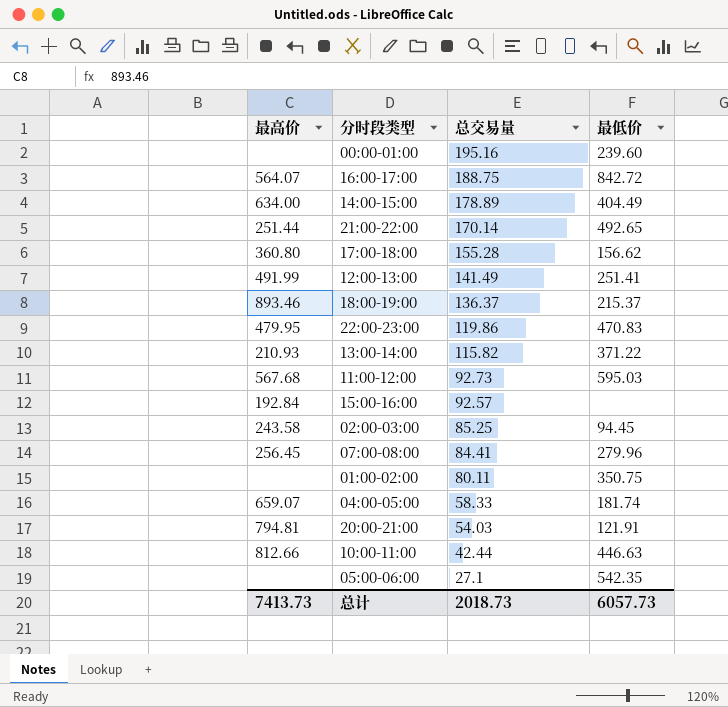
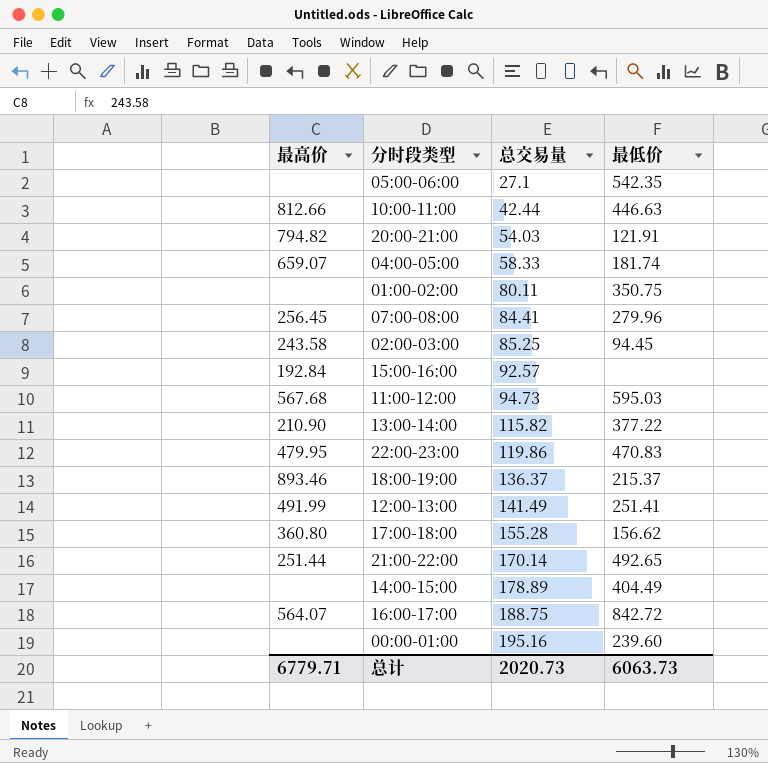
row order: 总交易量 descending -> 总交易量 ascending
20:00-21:00 | 最高价: 794.81 -> 794.82
11:00-12:00 | 总交易量: 92.73 -> 94.73
13:00-14:00 | 最高价: 210.93 -> 210.90
13:00-14:00 | 最低价: 371.22 -> 377.22
14:00-15:00 | 最高价: 634.00 -> none
总计 | 最高价: 7413.73 -> 6779.71
总计 | 总交易量: 2018.73 -> 2020.73
总计 | 最低价: 6057.73 -> 6063.73

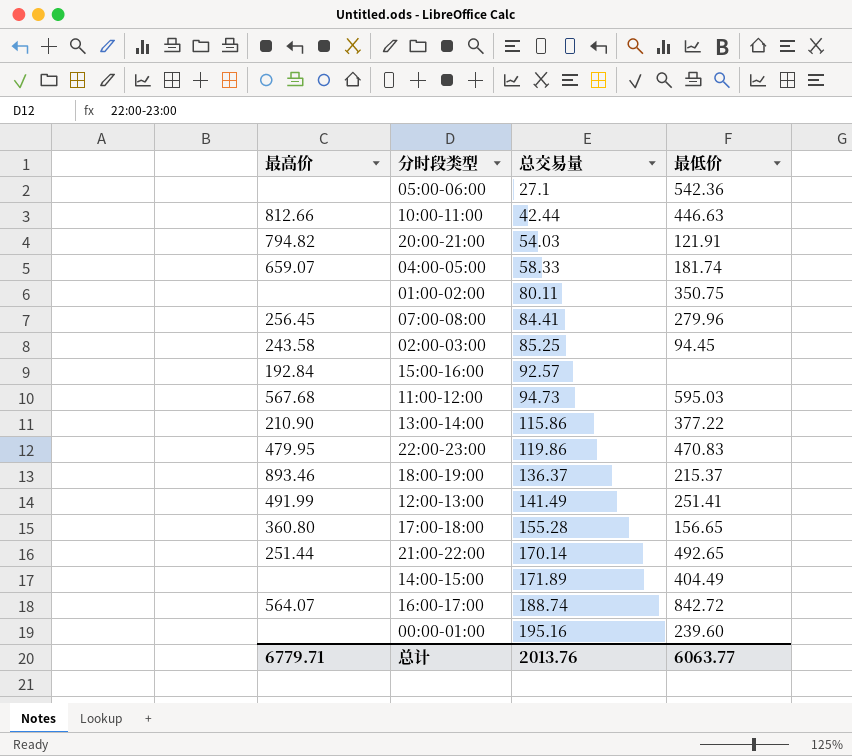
05:00-06:00 | 最低价: 542.35 -> 542.36
13:00-14:00 | 总交易量: 115.82 -> 115.86
17:00-18:00 | 最低价: 156.62 -> 156.65
14:00-15:00 | 总交易量: 178.89 -> 171.89
16:00-17:00 | 总交易量: 188.75 -> 188.74
总计 | 总交易量: 2020.73 -> 2013.76
总计 | 最低价: 6063.73 -> 6063.77

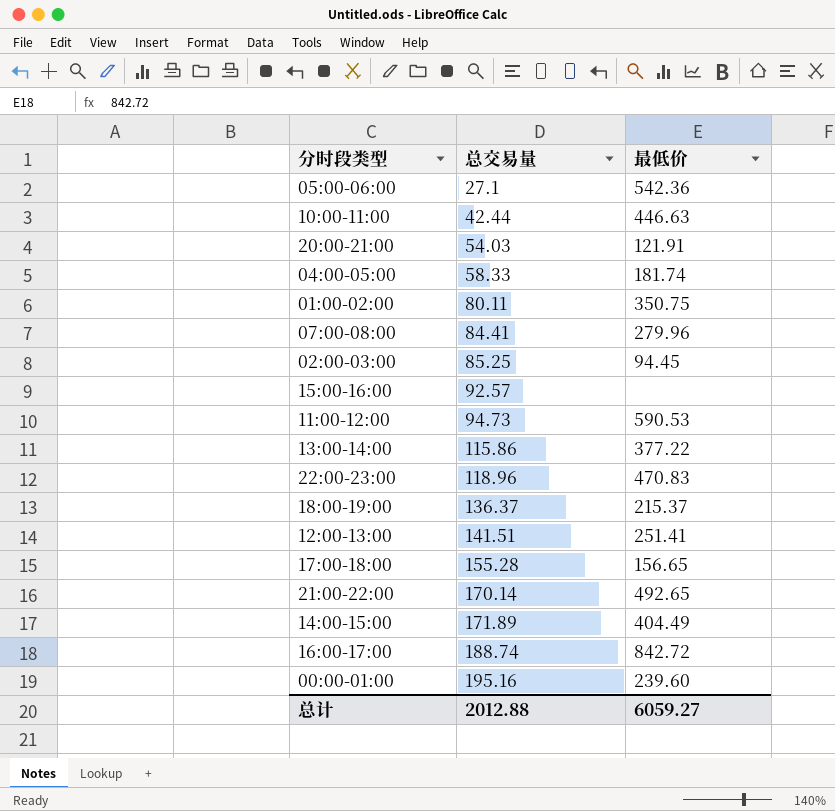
column 最高价 | position: 1 -> none
11:00-12:00 | 最低价: 595.03 -> 590.53
22:00-23:00 | 总交易量: 119.86 -> 118.96
12:00-13:00 | 总交易量: 141.49 -> 141.51
总计 | 总交易量: 2013.76 -> 2012.88
总计 | 最低价: 6063.77 -> 6059.27

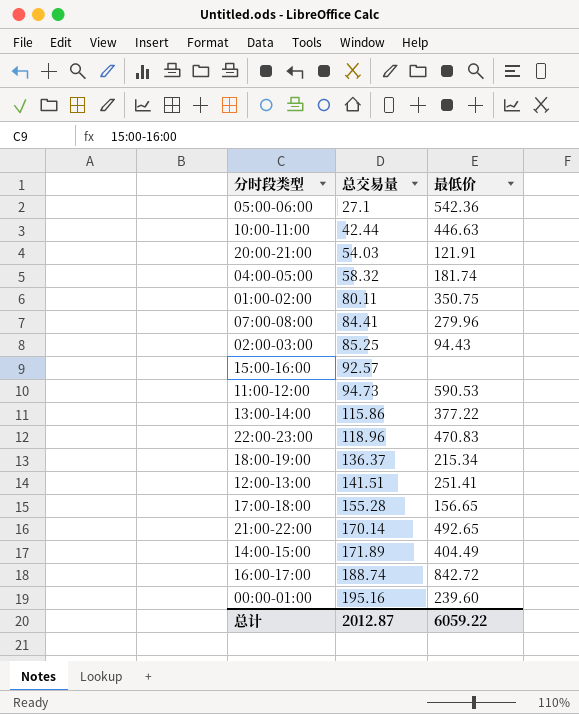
04:00-05:00 | 总交易量: 58.33 -> 58.32
02:00-03:00 | 最低价: 94.45 -> 94.43
18:00-19:00 | 最低价: 215.37 -> 215.34
总计 | 总交易量: 2012.88 -> 2012.87
总计 | 最低价: 6059.27 -> 6059.22

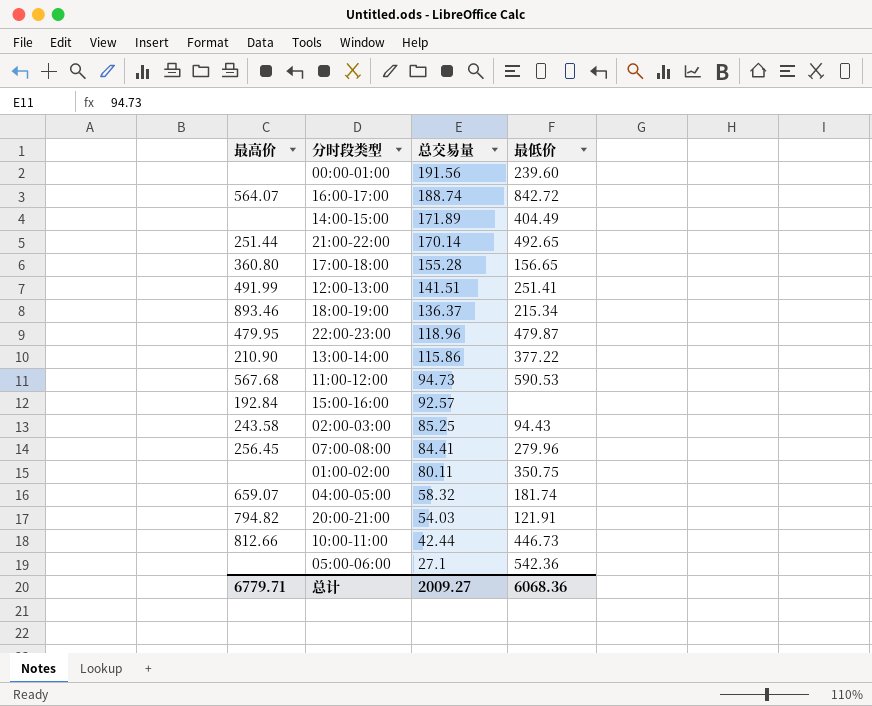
row order: 总交易量 ascending -> 总交易量 descending
column 最高价 | position: none -> 1
00:00-01:00 | 总交易量: 195.16 -> 191.56
22:00-23:00 | 最低价: 470.83 -> 479.87
10:00-11:00 | 最低价: 446.63 -> 446.73
总计 | 总交易量: 2012.87 -> 2009.27
总计 | 最低价: 6059.22 -> 6068.36

